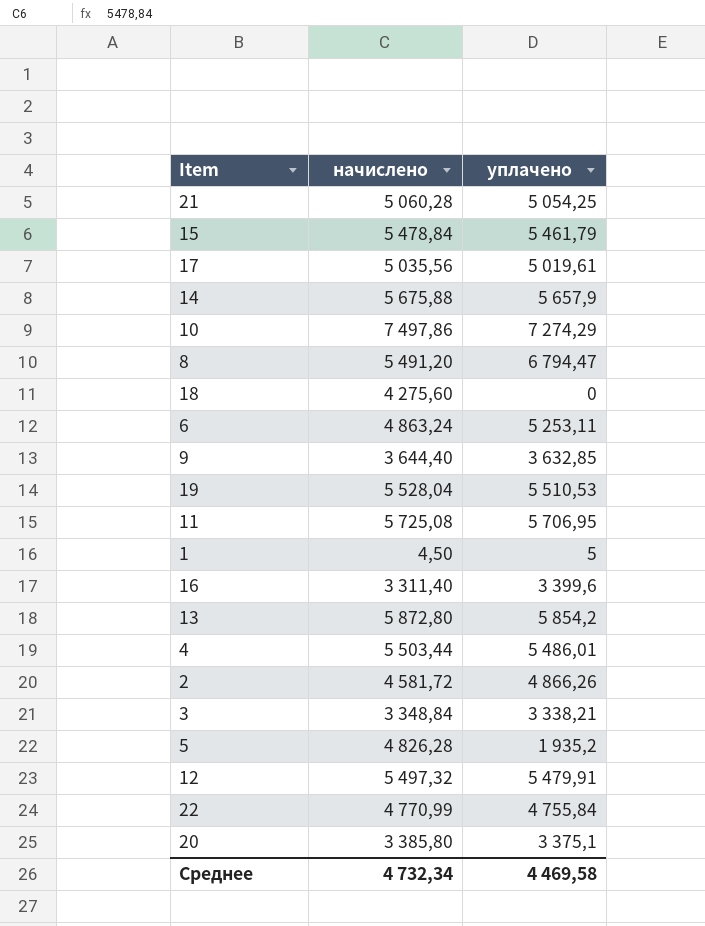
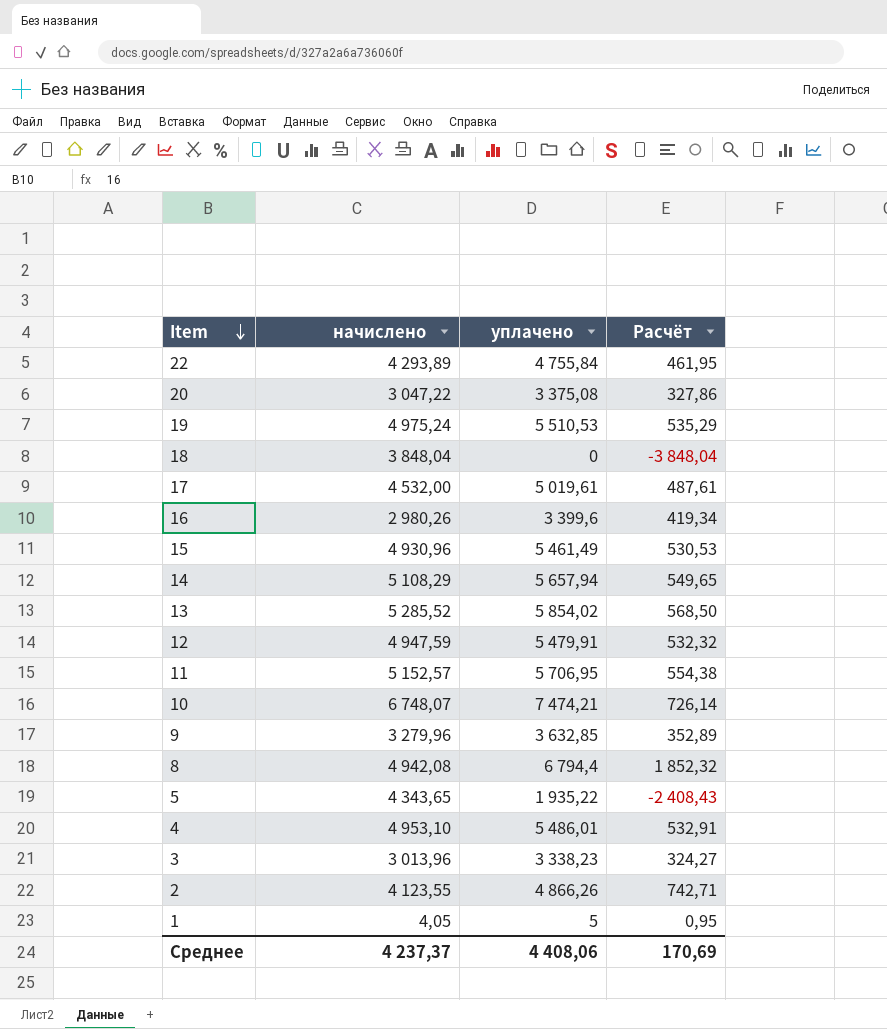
row order: none -> Item descending
column Расчёт | formula: none -> [уплачено] - [начислено]
row 21: 5 060,28 | 5 054,25 -> none
row 6: 4 863,24 | 5 253,11 -> none
22 | начислено: 4 770,99 -> 4 293,89
20 | начислено: 3 385,80 -> 3 047,22
20 | уплачено: 3 375,1 -> 3 375,08
19 | начислено: 5 528,04 -> 4 975,24
18 | начислено: 4 275,60 -> 3 848,04
17 | начислено: 5 035,56 -> 4 532,00
16 | начислено: 3 311,40 -> 2 980,26
15 | начислено: 5 478,84 -> 4 930,96
15 | уплачено: 5 461,79 -> 5 461,49
14 | начислено: 5 675,88 -> 5 108,29
14 | уплачено: 5 657,9 -> 5 657,94
13 | начислено: 5 872,80 -> 5 285,52
13 | уплачено: 5 854,2 -> 5 854,02
12 | начислено: 5 497,32 -> 4 947,59
11 | начислено: 5 725,08 -> 5 152,57
10 | начислено: 7 497,86 -> 6 748,07
10 | уплачено: 7 274,29 -> 7 474,21
9 | начислено: 3 644,40 -> 3 279,96
8 | начислено: 5 491,20 -> 4 942,08
8 | уплачено: 6 794,47 -> 6 794,4
5 | начислено: 4 826,28 -> 4 343,65
5 | уплачено: 1 935,2 -> 1 935,22
4 | начислено: 5 503,44 -> 4 953,10
3 | начислено: 3 348,84 -> 3 013,96
3 | уплачено: 3 338,21 -> 3 338,23
2 | начислено: 4 581,72 -> 4 123,55
1 | начислено: 4,50 -> 4,05
Среднее | начислено: 4 732,34 -> 4 237,37
Среднее | уплачено: 4 469,58 -> 4 408,06

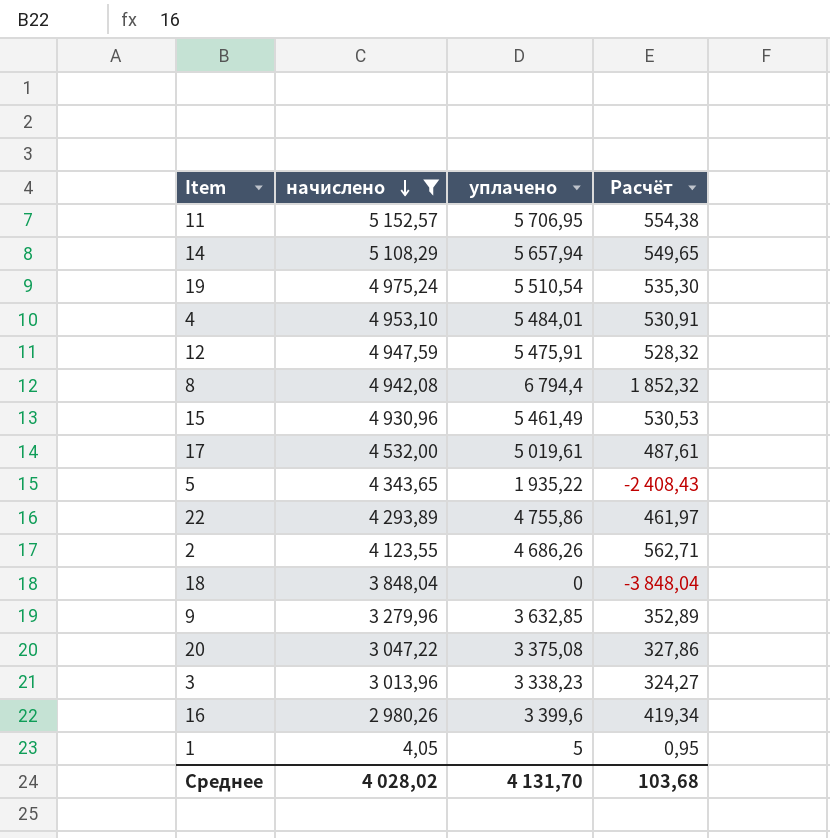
filter: none -> начислено <= 5 152,57
row order: Item descending -> начислено descending
19 | уплачено: 5 510,53 -> 5 510,54
19 | Расчёт: 535,29 -> 535,30
4 | уплачено: 5 486,01 -> 5 484,01
4 | Расчёт: 532,91 -> 530,91
12 | уплачено: 5 479,91 -> 5 475,91
12 | Расчёт: 532,32 -> 528,32
22 | уплачено: 4 755,84 -> 4 755,86
22 | Расчёт: 461,95 -> 461,97
2 | уплачено: 4 866,26 -> 4 686,26
2 | Расчёт: 742,71 -> 562,71
Среднее | начислено: 4 237,37 -> 4 028,02
Среднее | уплачено: 4 408,06 -> 4 131,70
Среднее | Расчёт: 170,69 -> 103,68

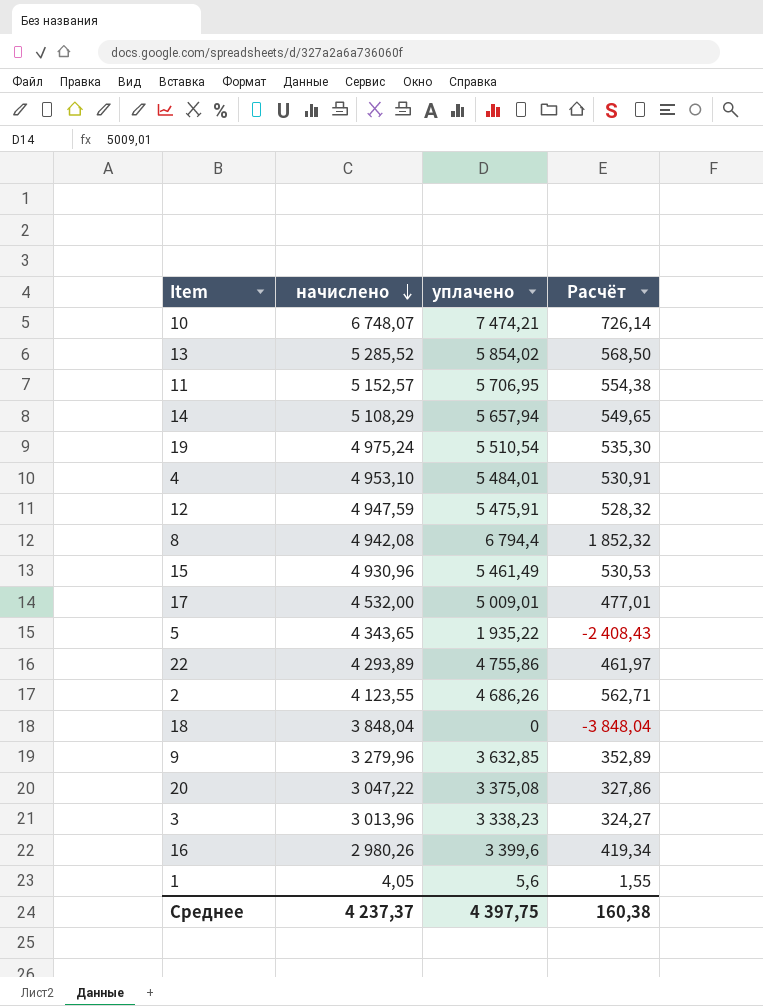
filter: начислено <= 5 152,57 -> none
17 | уплачено: 5 019,61 -> 5 009,01
17 | Расчёт: 487,61 -> 477,01
1 | уплачено: 5 -> 5,6
1 | Расчёт: 0,95 -> 1,55
Среднее | начислено: 4 028,02 -> 4 237,37
Среднее | уплачено: 4 131,70 -> 4 397,75
Среднее | Расчёт: 103,68 -> 160,38

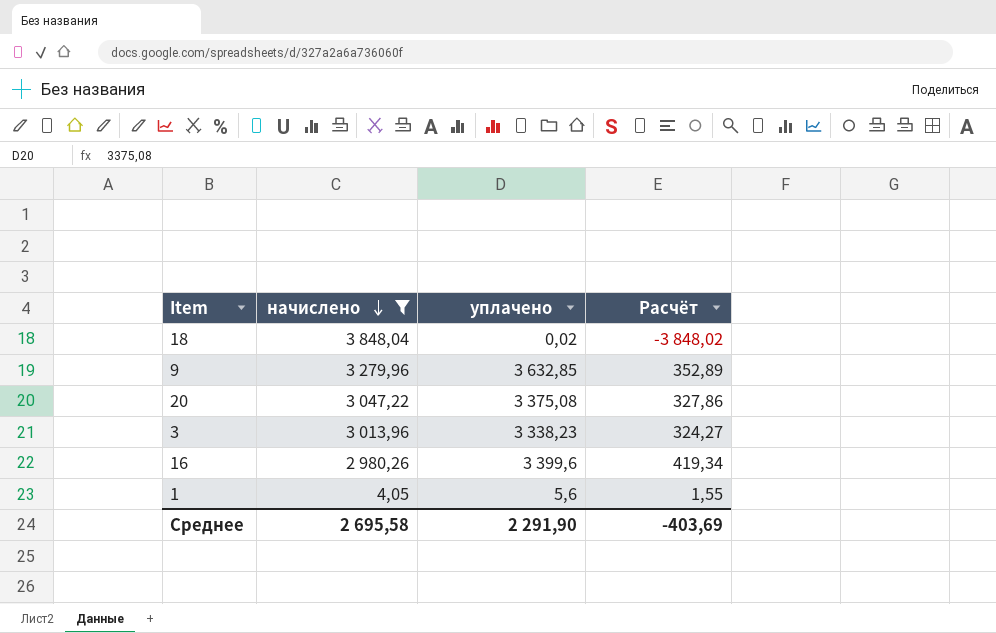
filter: none -> начислено <= 3 848,04
18 | уплачено: 0 -> 0,02
18 | Расчёт: -3 848,04 -> -3 848,02
Среднее | начислено: 4 237,37 -> 2 695,58
Среднее | уплачено: 4 397,75 -> 2 291,90
Среднее | Расчёт: 160,38 -> -403,69

